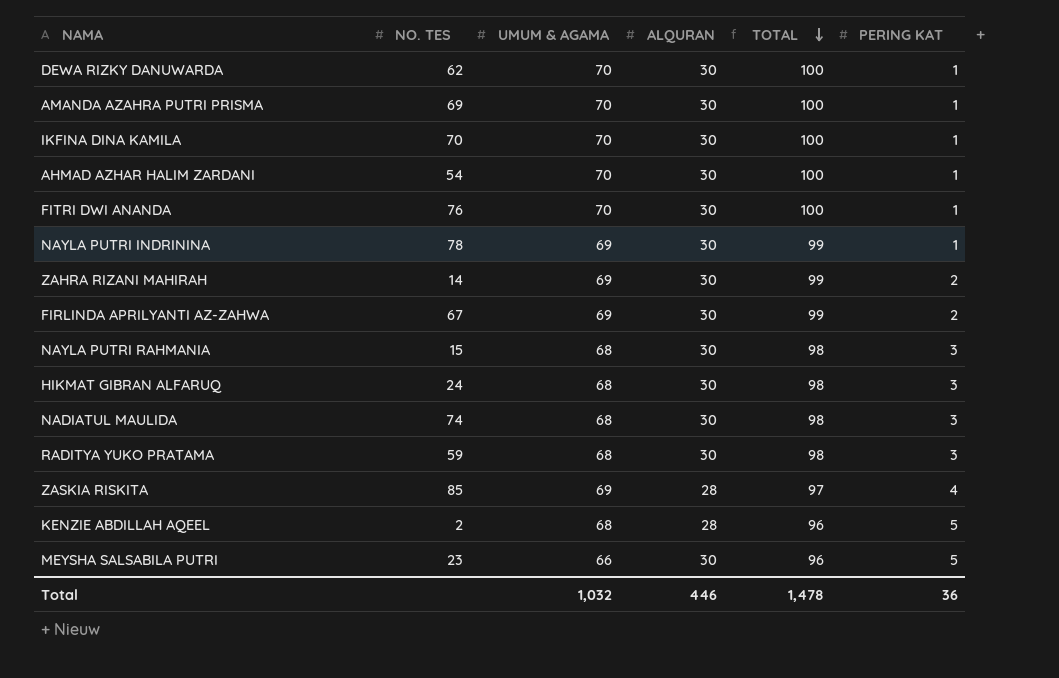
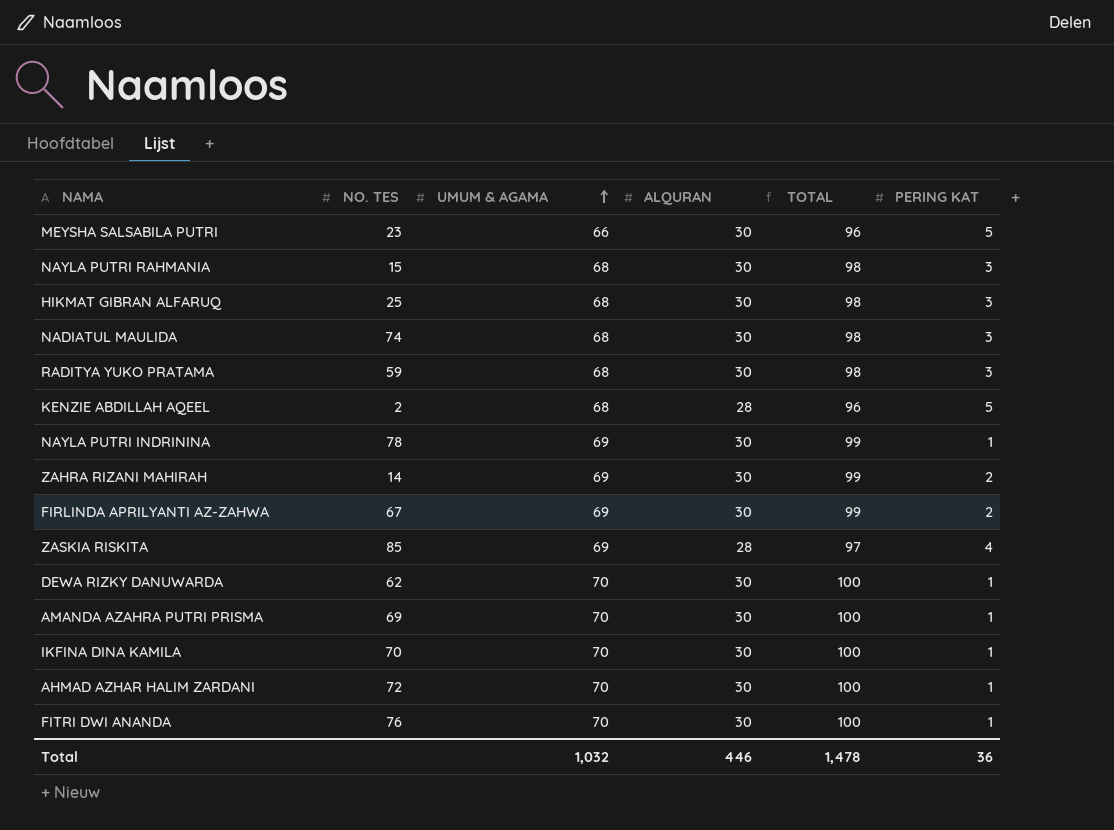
row order: TOTAL descending -> UMUM & AGAMA ascending
HIKMAT GIBRAN ALFARUQ | NO. TES: 24 -> 25
AHMAD AZHAR HALIM ZARDANI | NO. TES: 54 -> 72

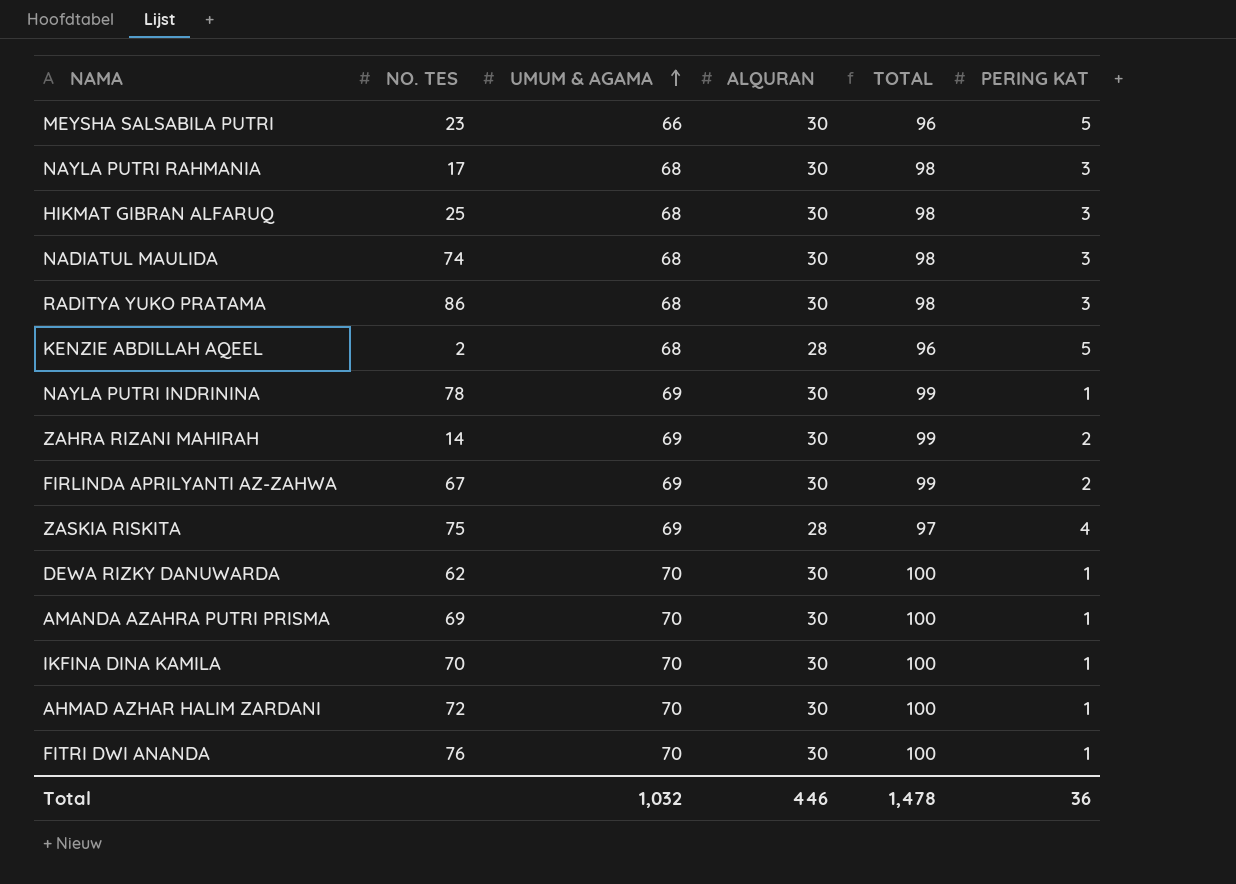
NAYLA PUTRI RAHMANIA | NO. TES: 15 -> 17
RADITYA YUKO PRATAMA | NO. TES: 59 -> 86
ZASKIA RISKITA | NO. TES: 85 -> 75

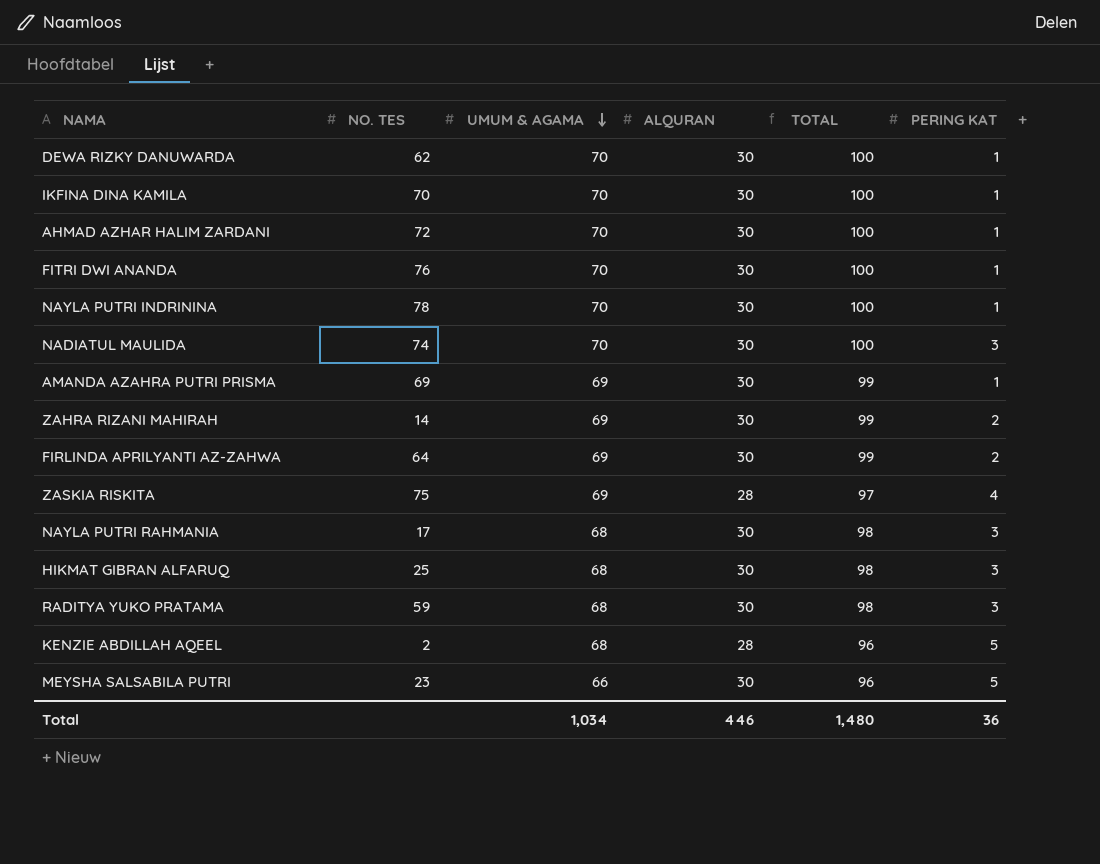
row order: UMUM & AGAMA ascending -> UMUM & AGAMA descending
NAYLA PUTRI INDRININA | UMUM & AGAMA: 69 -> 70
NAYLA PUTRI INDRININA | TOTAL: 99 -> 100
NADIATUL MAULIDA | UMUM & AGAMA: 68 -> 70
NADIATUL MAULIDA | TOTAL: 98 -> 100
AMANDA AZAHRA PUTRI PRISMA | UMUM & AGAMA: 70 -> 69
AMANDA AZAHRA PUTRI PRISMA | TOTAL: 100 -> 99
FIRLINDA APRILYANTI AZ-ZAHWA | NO. TES: 67 -> 64
RADITYA YUKO PRATAMA | NO. TES: 86 -> 59
Total | UMUM & AGAMA: 1,032 -> 1,034
Total | TOTAL: 1,478 -> 1,480

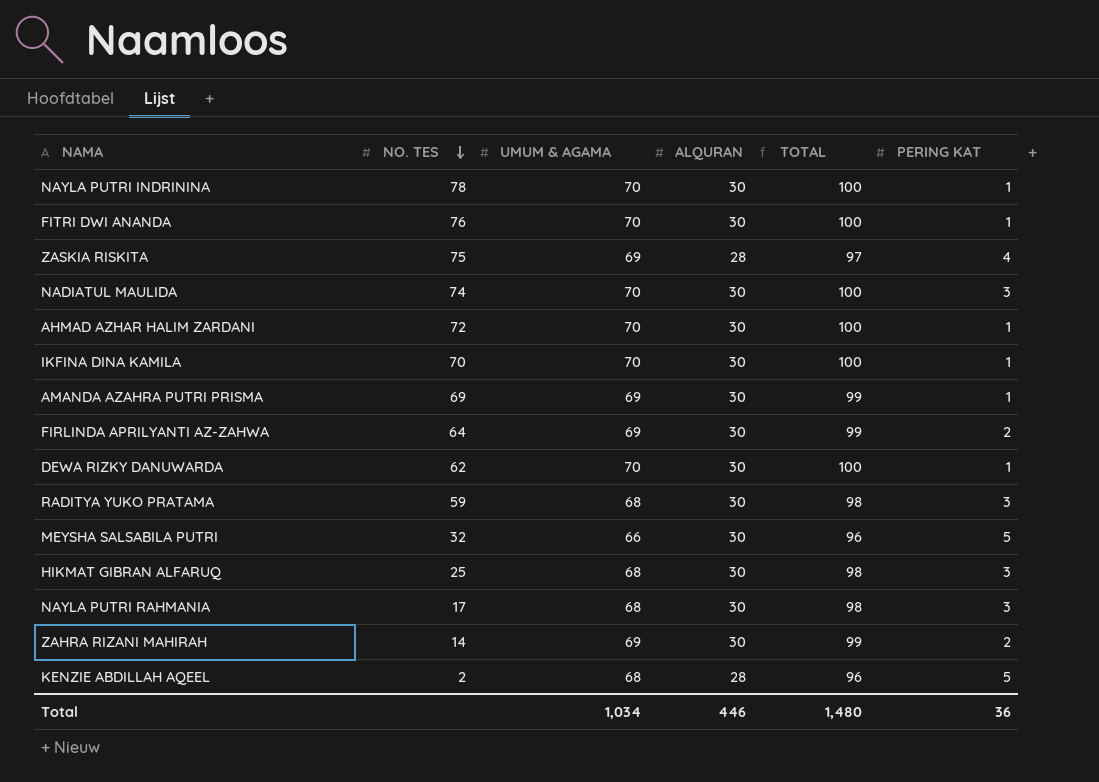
row order: UMUM & AGAMA descending -> NO. TES descending
MEYSHA SALSABILA PUTRI | NO. TES: 23 -> 32

